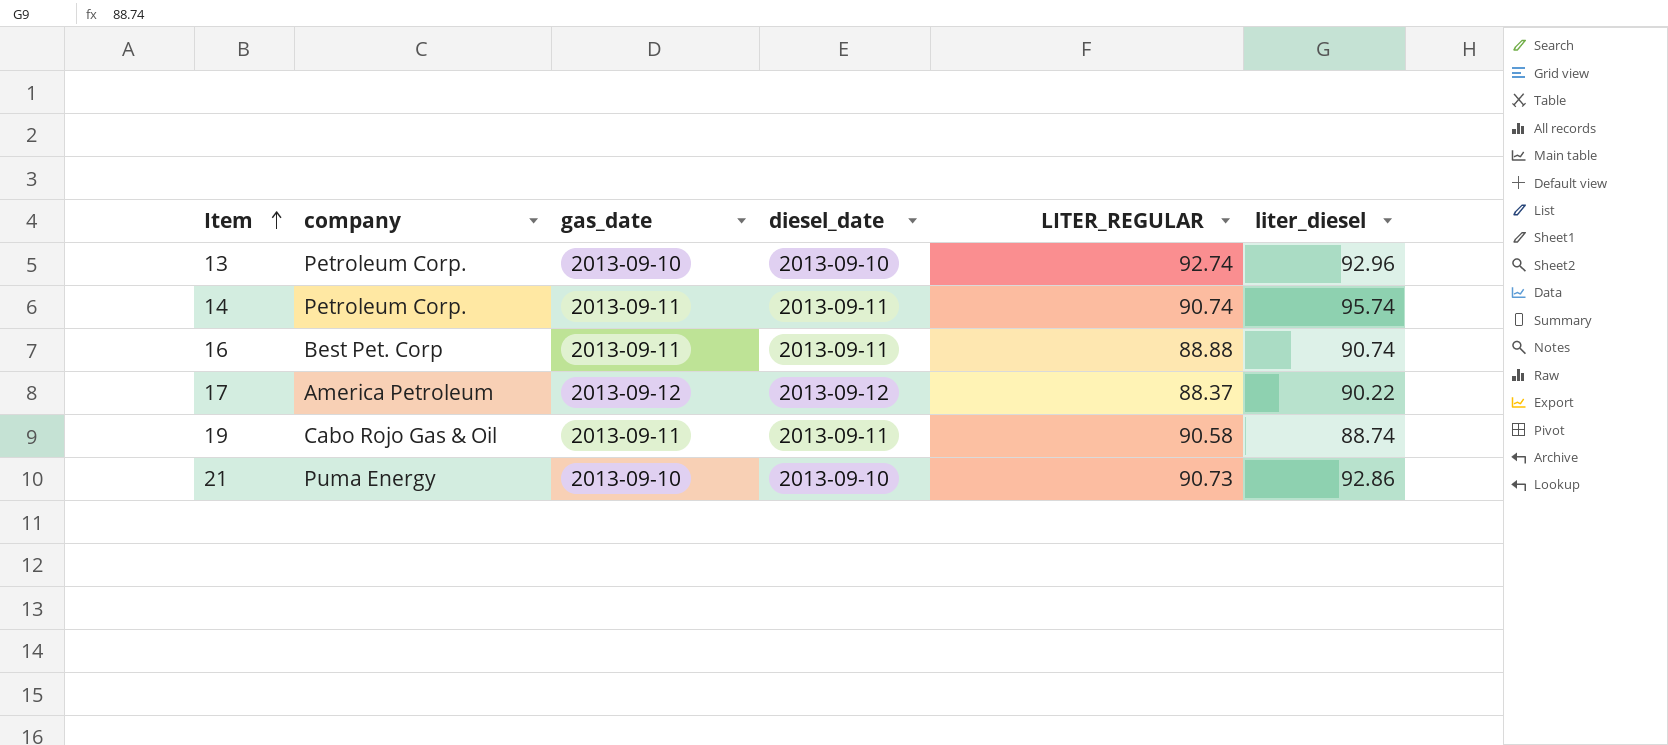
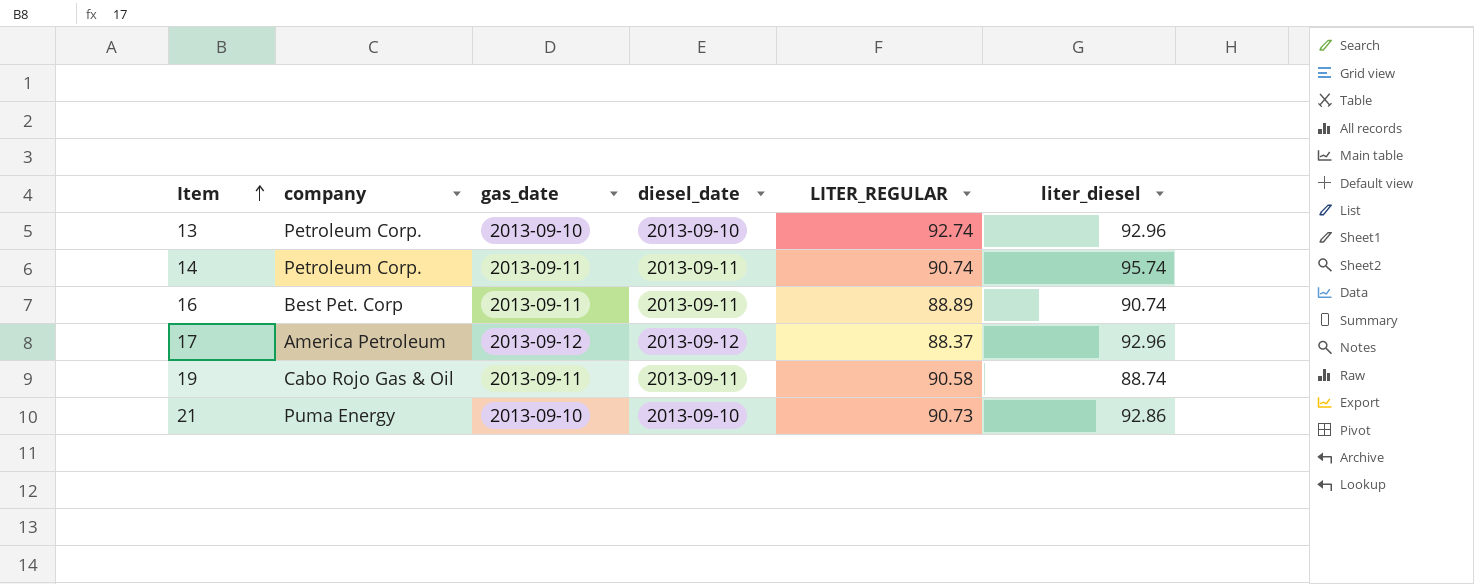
16 | LITER_REGULAR: 88.88 -> 88.89
17 | liter_diesel: 90.22 -> 92.96

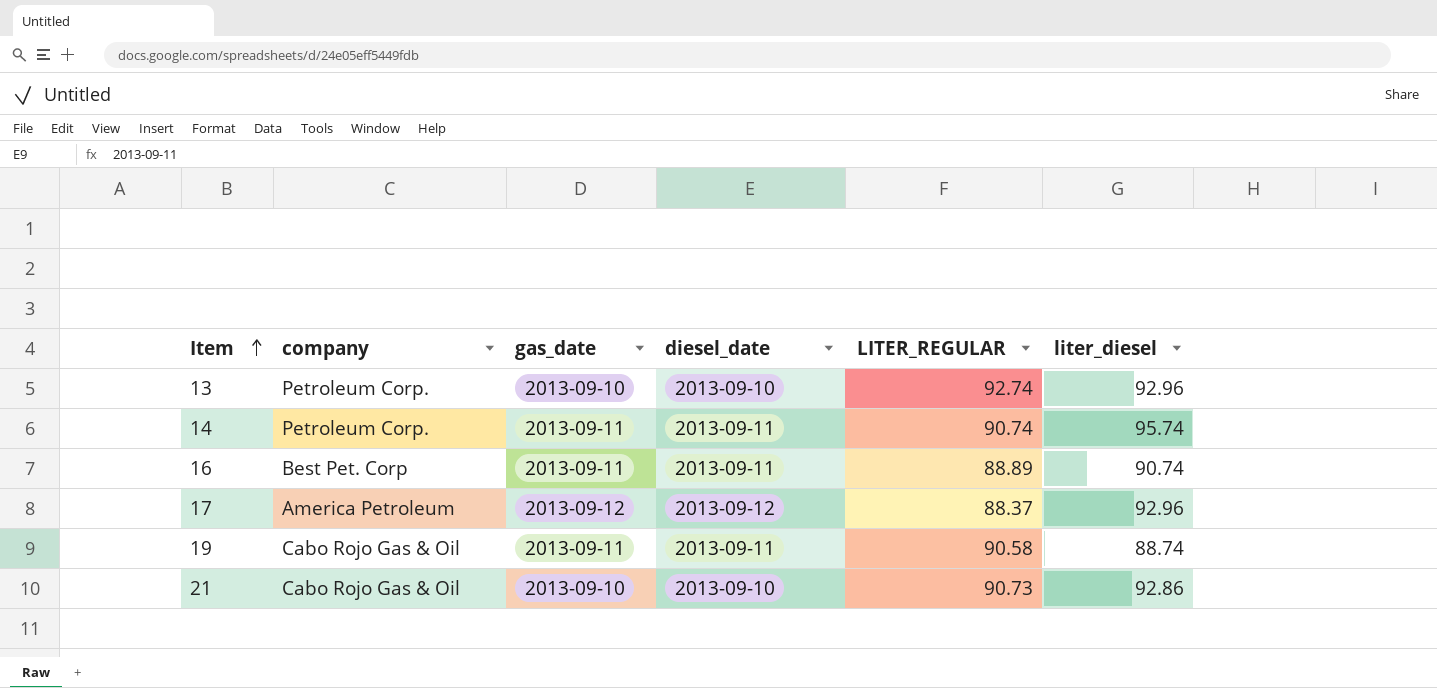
21 | company: Puma Energy -> Cabo Rojo Gas & Oil

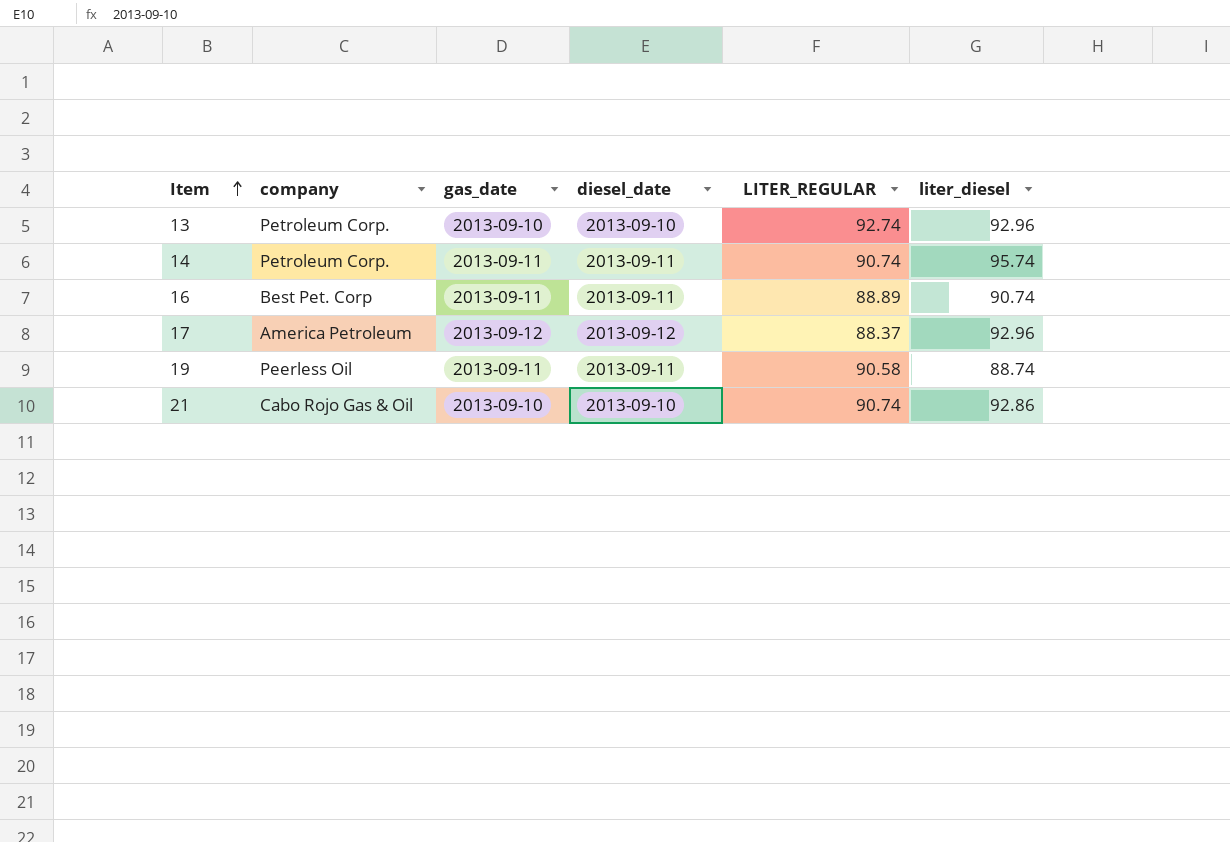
19 | company: Cabo Rojo Gas & Oil -> Peerless Oil
21 | LITER_REGULAR: 90.73 -> 90.74

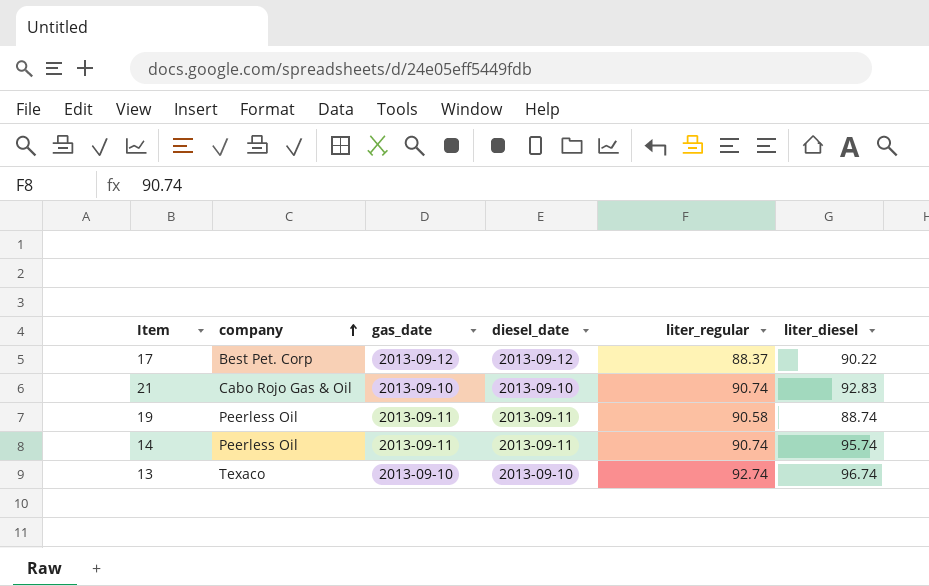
row order: Item ascending -> company ascending
column name: LITER_REGULAR -> liter_regular
row 16: Best Pet. Corp | 2013-09-11 | 2013-09-11 | 88.89 | 90.74 -> none
17 | company: America Petroleum -> Best Pet. Corp
17 | liter_diesel: 92.96 -> 90.22
21 | liter_diesel: 92.86 -> 92.83
14 | company: Petroleum Corp. -> Peerless Oil
13 | company: Petroleum Corp. -> Texaco
13 | liter_diesel: 92.96 -> 96.74

